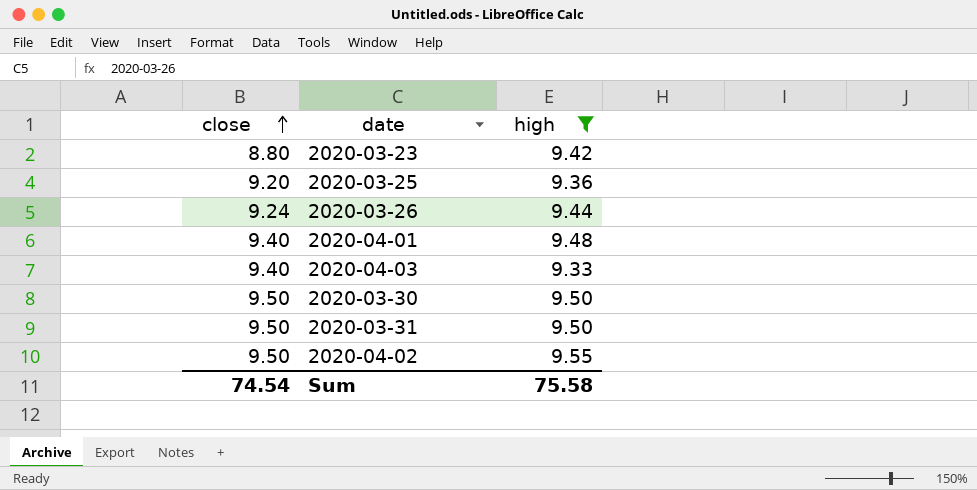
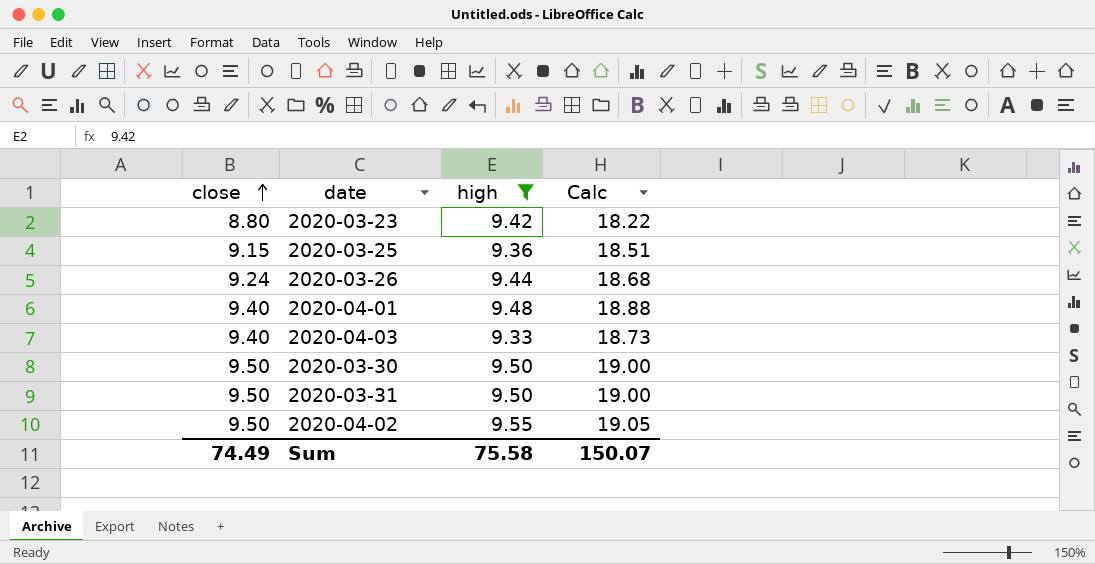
column Calc | formula: none -> [close] + [high]
2020-03-25 | close: 9.20 -> 9.15
Sum | close: 74.54 -> 74.49

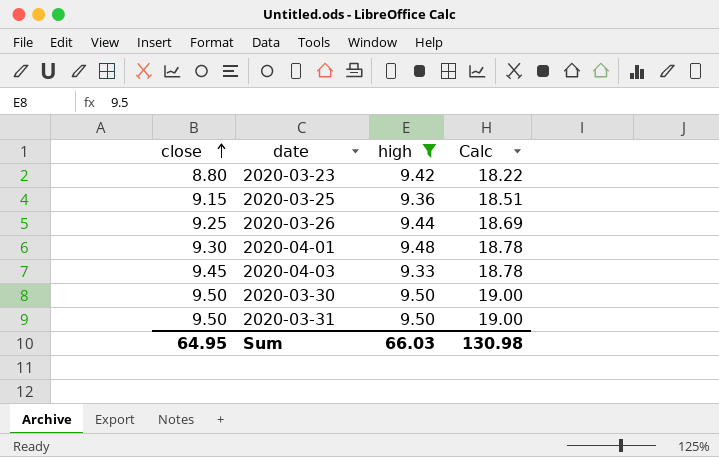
row 2020-04-02: 9.50 | 9.55 | 19.05 -> none
2020-03-26 | close: 9.24 -> 9.25
2020-03-26 | Calc: 18.68 -> 18.69
2020-04-01 | close: 9.40 -> 9.30
2020-04-01 | Calc: 18.88 -> 18.78
2020-04-03 | close: 9.40 -> 9.45
2020-04-03 | Calc: 18.73 -> 18.78
Sum | close: 74.49 -> 64.95
Sum | high: 75.58 -> 66.03
Sum | Calc: 150.07 -> 130.98

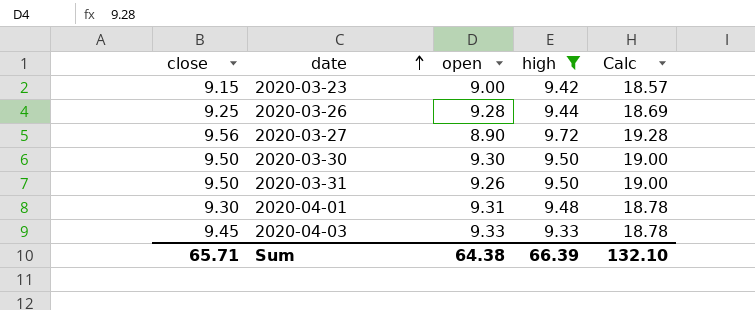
row order: close ascending -> date ascending
column open | position: none -> 3
row 2020-03-25: 9.15 | 9.36 | 18.51 -> none
2020-03-23 | close: 8.80 -> 9.15
2020-03-23 | Calc: 18.22 -> 18.57
row 2020-03-27: none -> 9.56 | 8.90 | 9.72 | 19.28
Sum | close: 64.95 -> 65.71
Sum | high: 66.03 -> 66.39
Sum | Calc: 130.98 -> 132.10

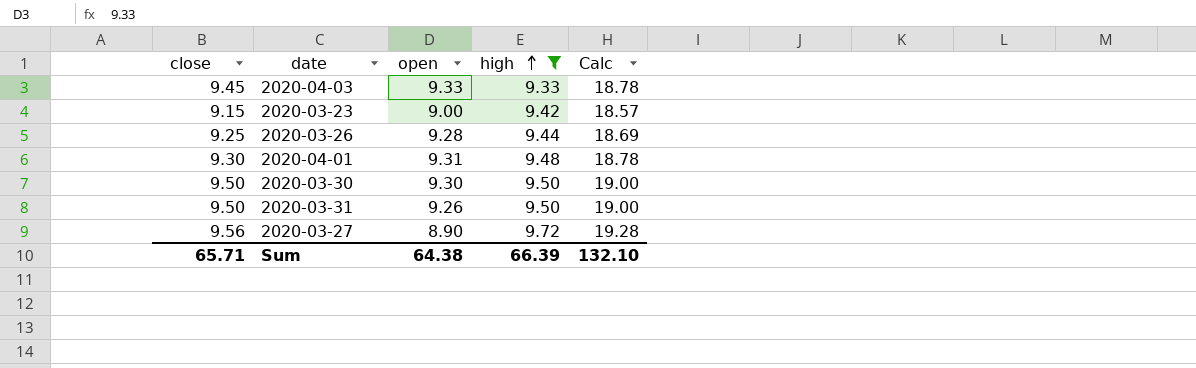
row order: date ascending -> high ascending

